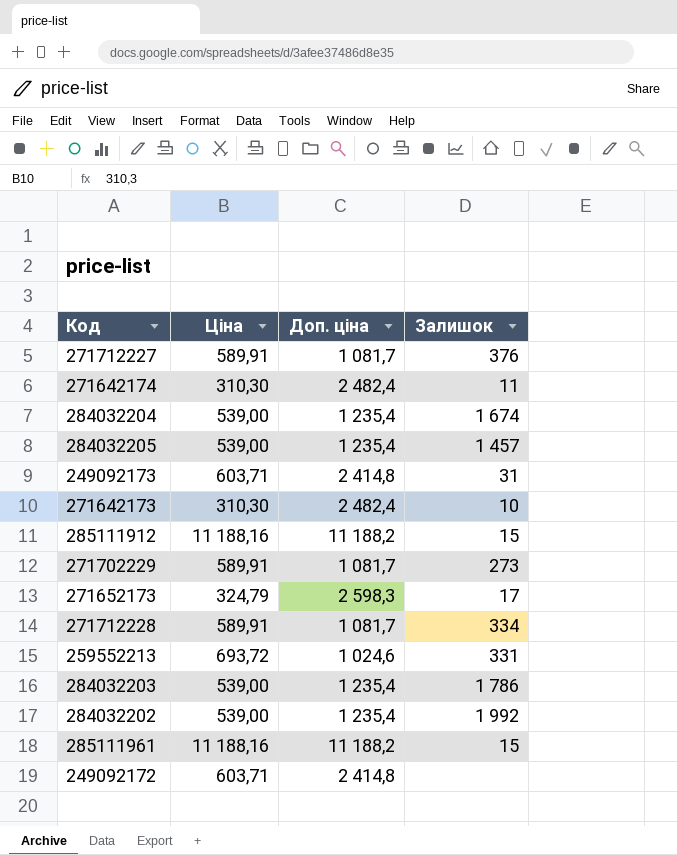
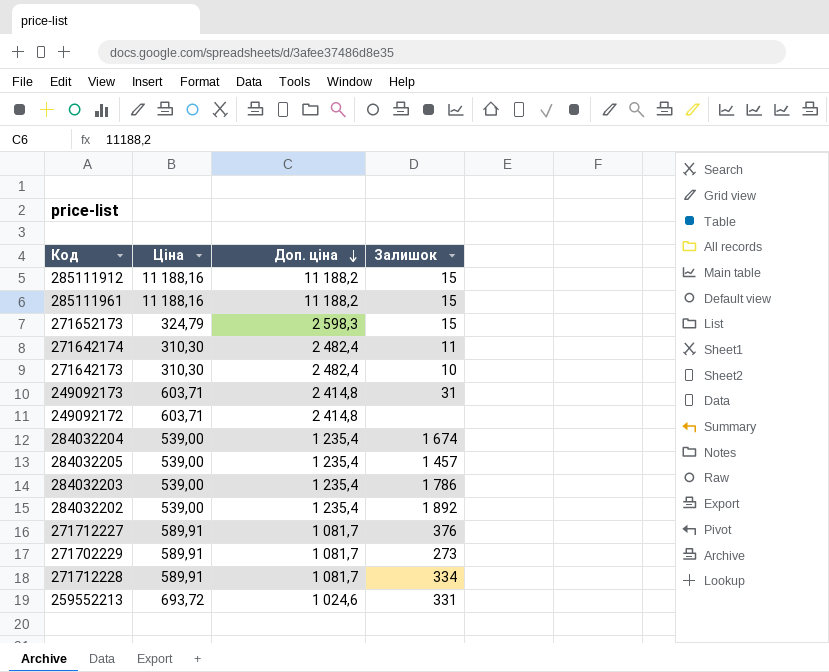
row order: none -> Доп. ціна descending
271652173 | Залишок: 17 -> 15
284032202 | Залишок: 1 992 -> 1 892

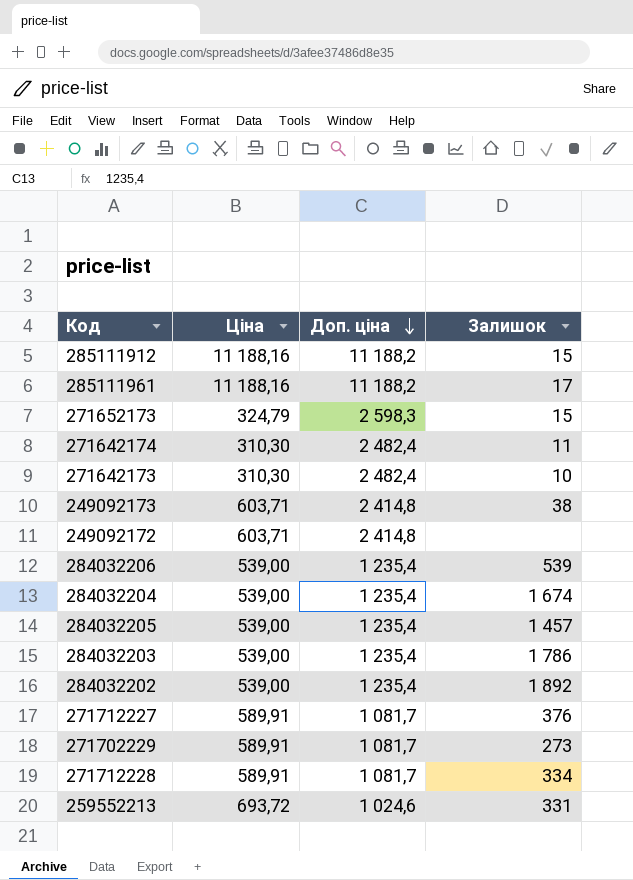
285111961 | Залишок: 15 -> 17
249092173 | Залишок: 31 -> 38
row 284032206: none -> 539,00 | 1 235,4 | 539

